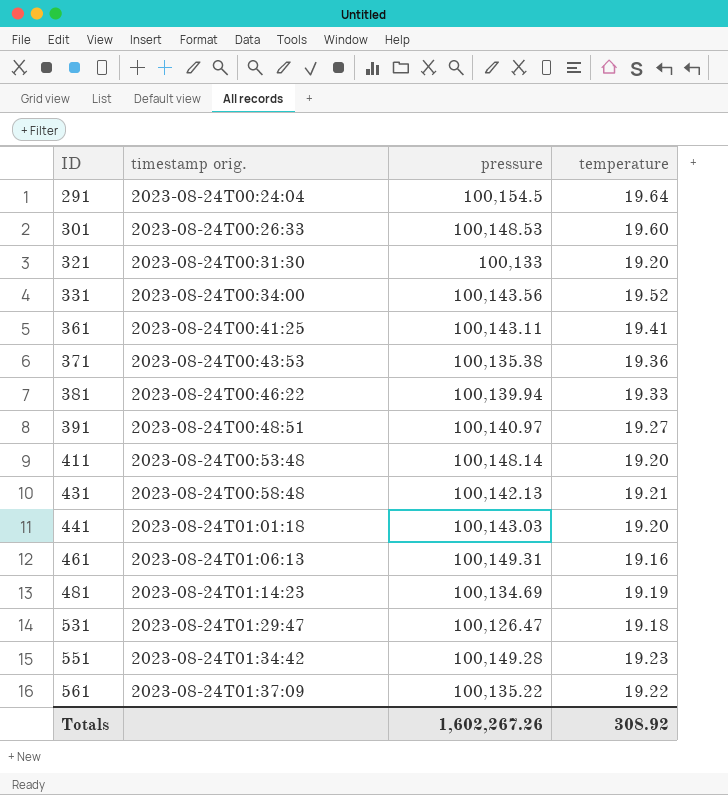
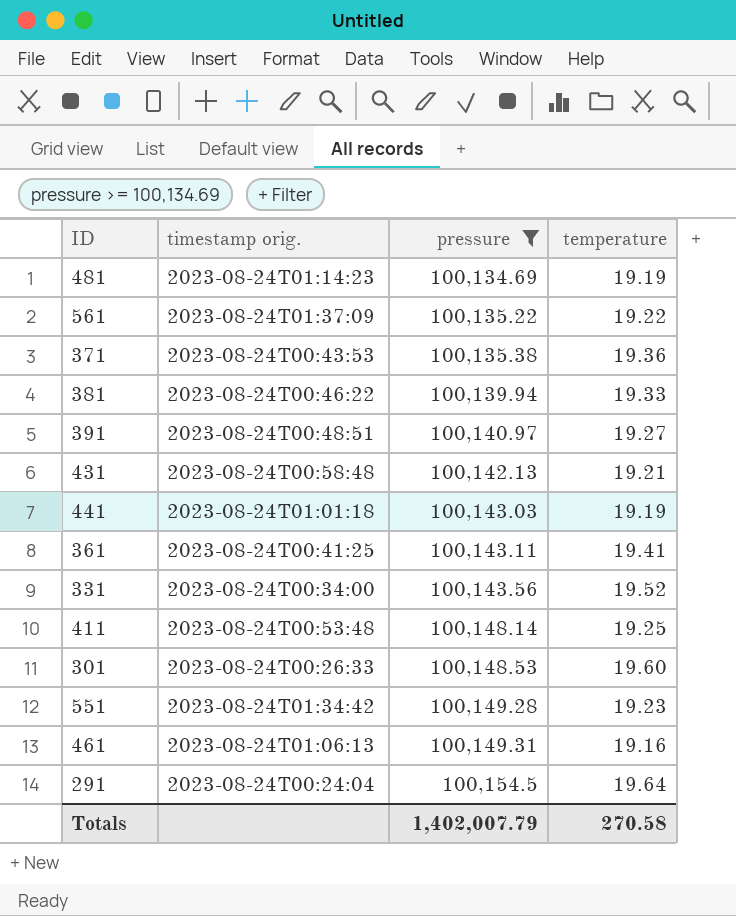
filter: none -> pressure >= 100,134.69
row order: ID ascending -> pressure ascending
441 | temperature: 19.20 -> 19.19
411 | temperature: 19.20 -> 19.25
Totals | pressure: 1,602,267.26 -> 1,402,007.79
Totals | temperature: 308.92 -> 270.58

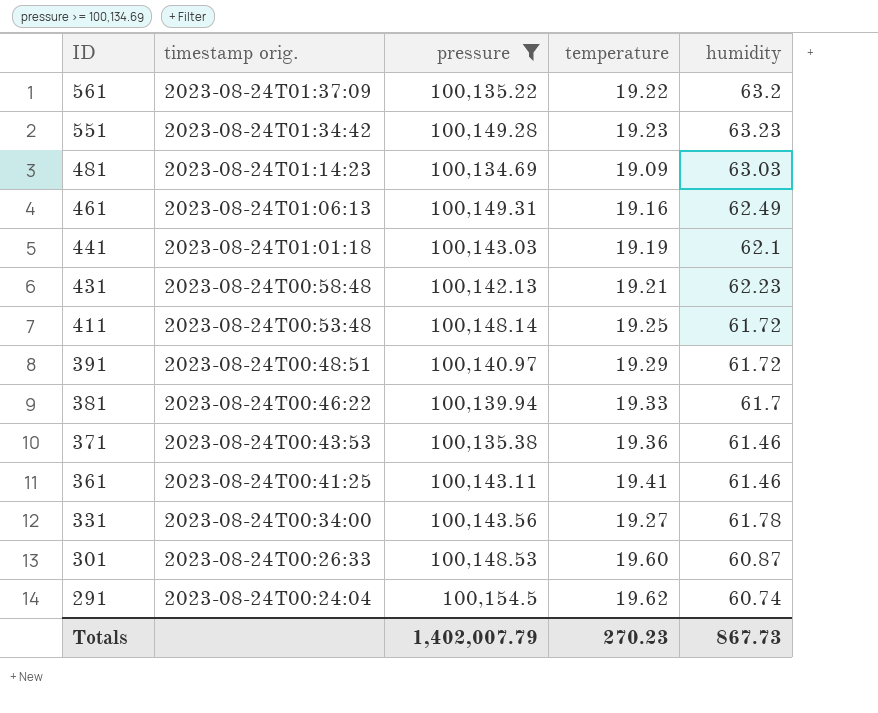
row order: pressure ascending -> ID descending
column humidity | position: none -> 5
481 | temperature: 19.19 -> 19.09
391 | temperature: 19.27 -> 19.29
331 | temperature: 19.52 -> 19.27
291 | temperature: 19.64 -> 19.62
Totals | temperature: 270.58 -> 270.23

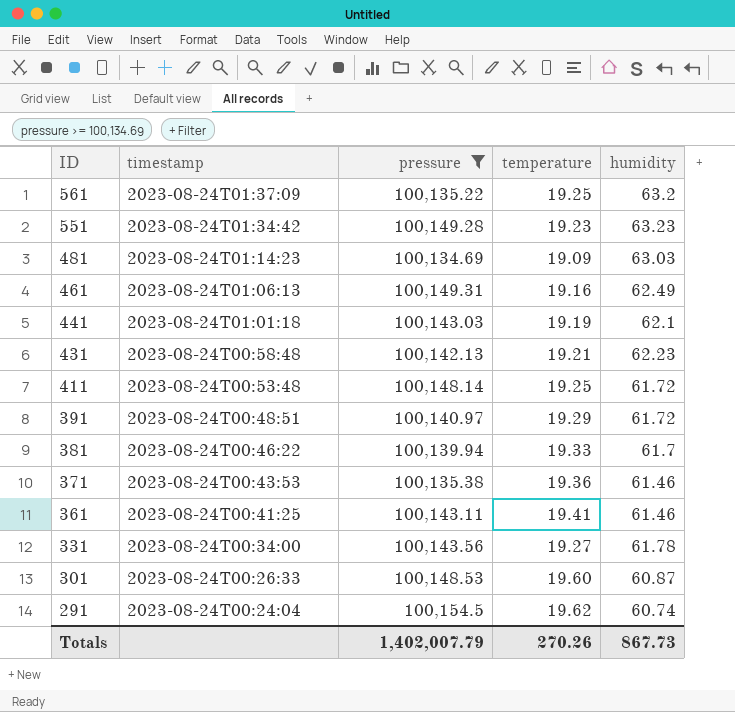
column name: timestamp orig. -> timestamp
561 | temperature: 19.22 -> 19.25
Totals | temperature: 270.23 -> 270.26

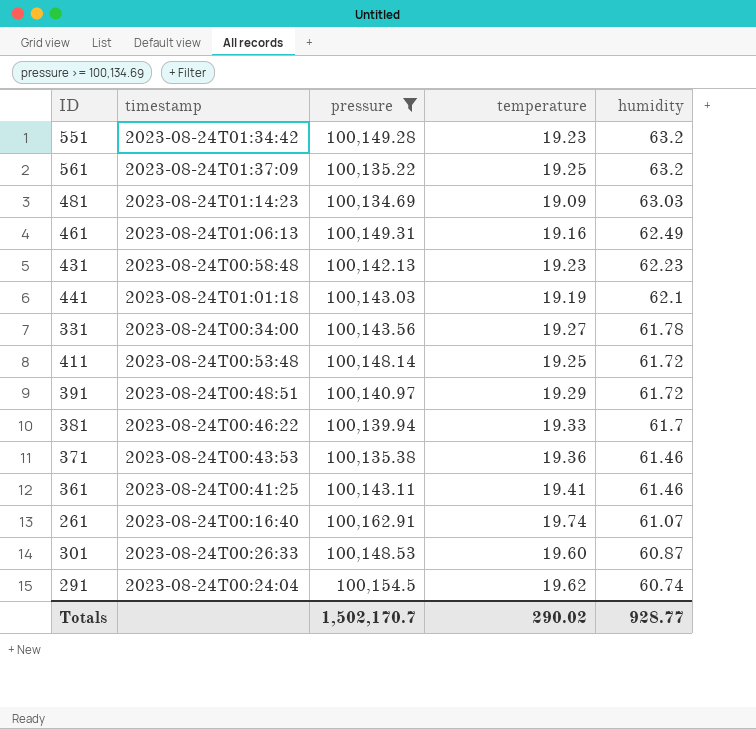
row order: ID descending -> humidity descending
551 | humidity: 63.23 -> 63.2
431 | temperature: 19.21 -> 19.23
row 261: none -> 2023-08-24T00:16:40 | 100,162.91 | 19.74 | 61.07
Totals | pressure: 1,402,007.79 -> 1,502,170.7
Totals | temperature: 270.26 -> 290.02
Totals | humidity: 867.73 -> 928.77

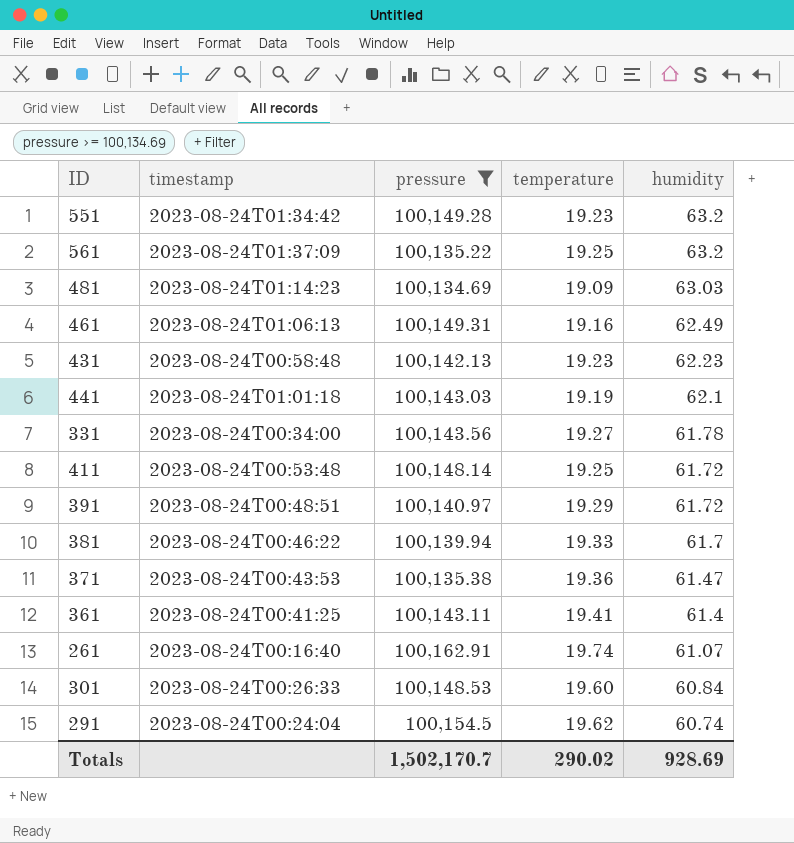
371 | humidity: 61.46 -> 61.47
361 | humidity: 61.46 -> 61.4
301 | humidity: 60.87 -> 60.84
Totals | humidity: 928.77 -> 928.69

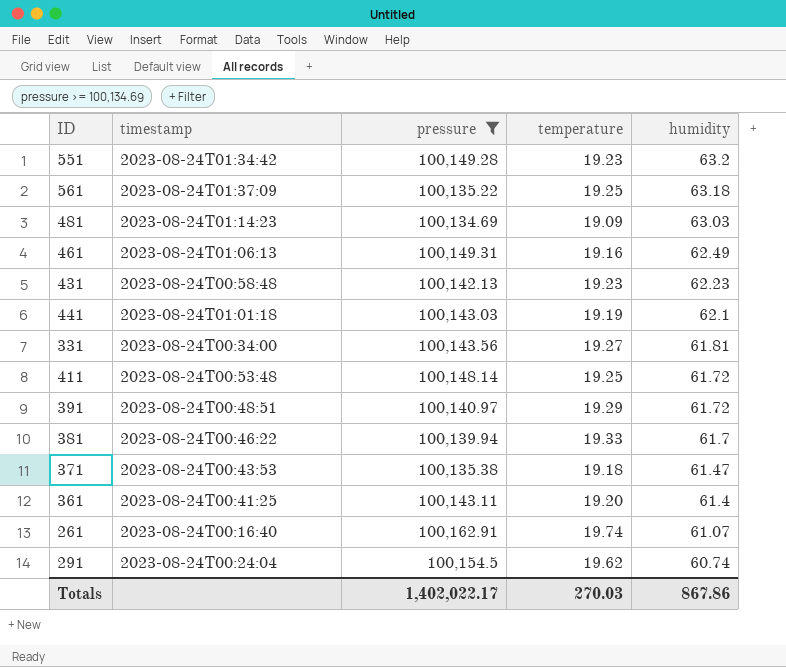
row 301: 2023-08-24T00:26:33 | 100,148.53 | 19.60 | 60.84 -> none
561 | humidity: 63.2 -> 63.18
331 | humidity: 61.78 -> 61.81
371 | temperature: 19.36 -> 19.18
361 | temperature: 19.41 -> 19.20
Totals | pressure: 1,502,170.7 -> 1,402,022.17
Totals | temperature: 290.02 -> 270.03
Totals | humidity: 928.69 -> 867.86

